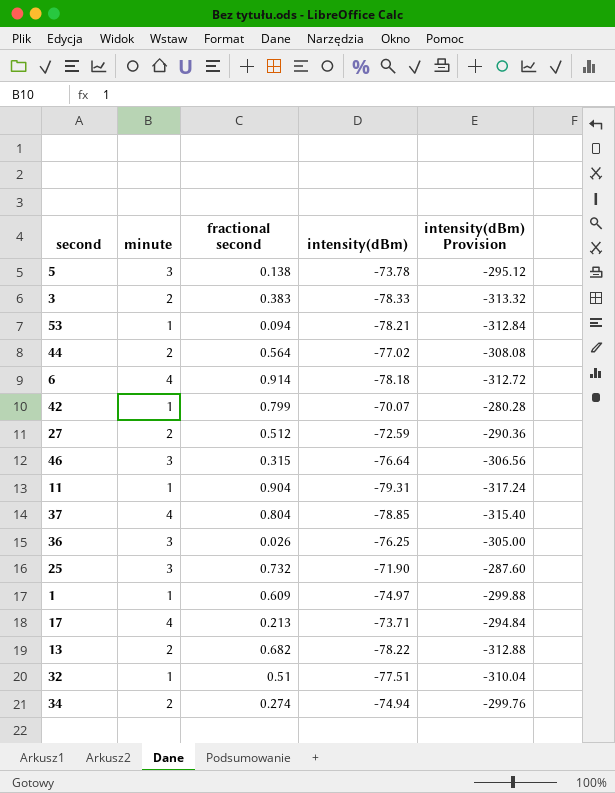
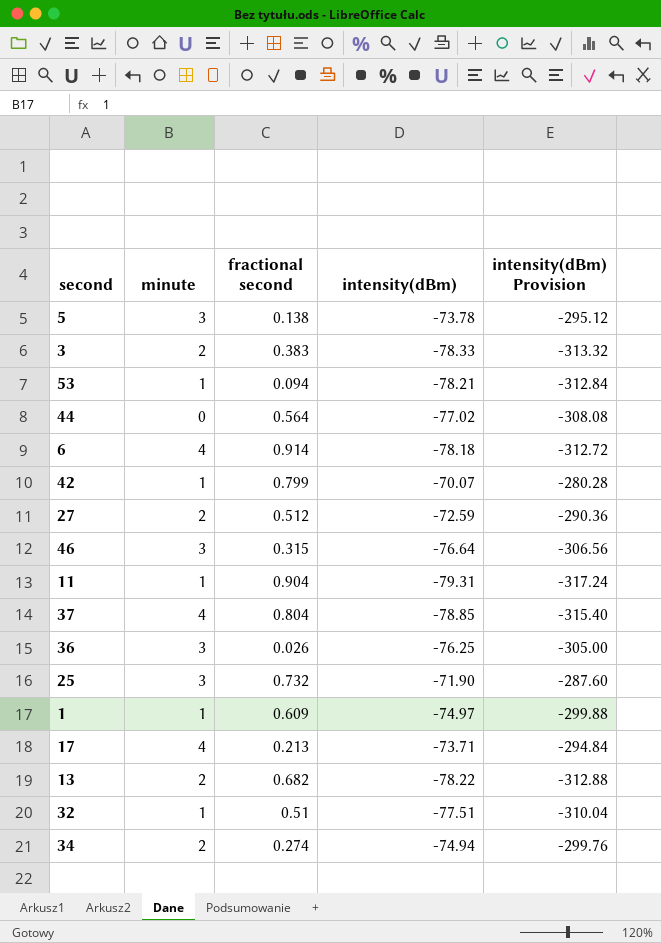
44 | minute: 2 -> 0

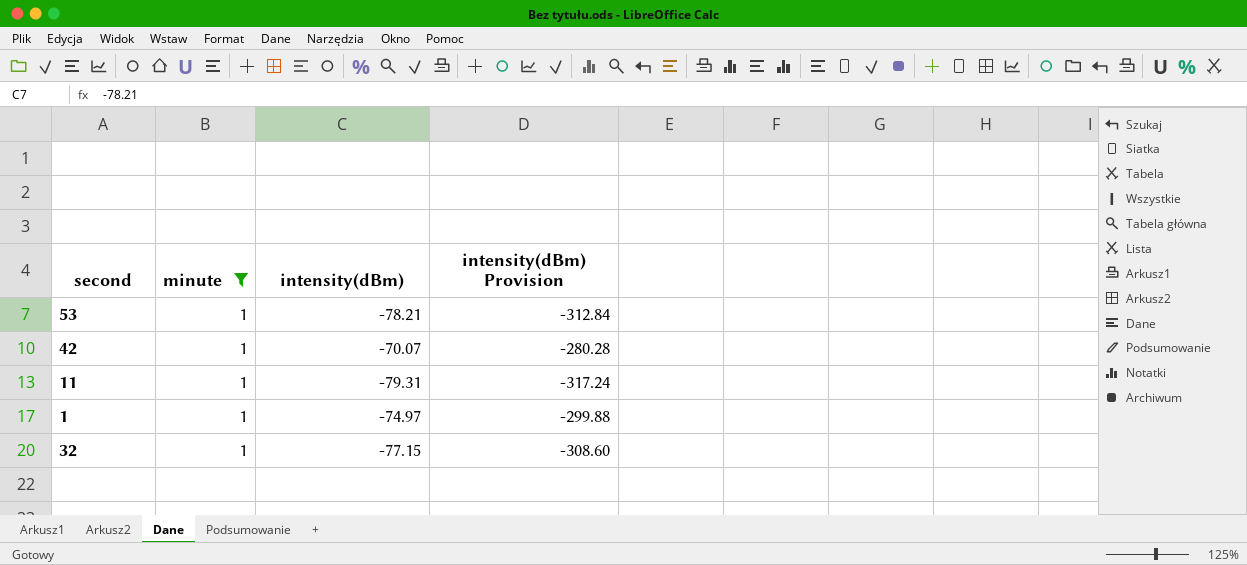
filter: none -> minute = 1
column fractional second | position: 3 -> none
32 | intensity(dBm): -77.51 -> -77.15
32 | intensity(dBm) Provision: -310.04 -> -308.60

